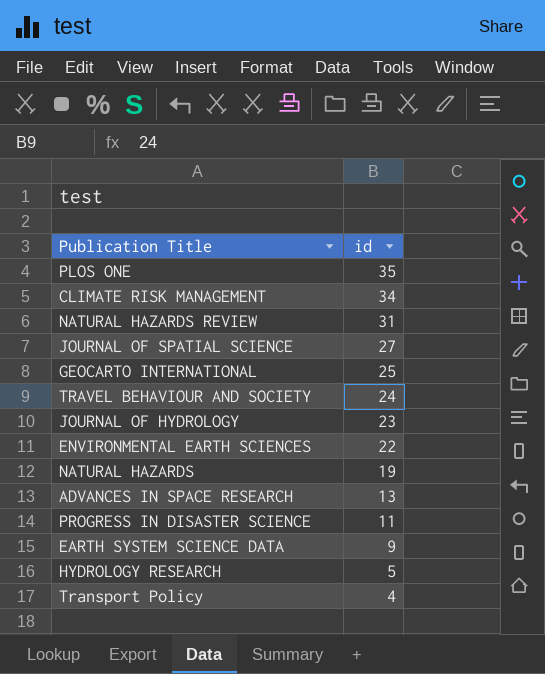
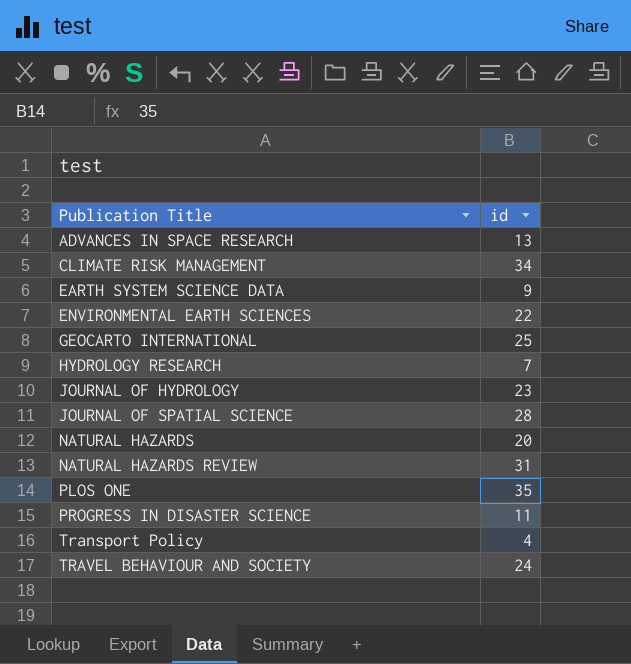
row order: id descending -> Publication Title ascending
HYDROLOGY RESEARCH | id: 5 -> 7
JOURNAL OF SPATIAL SCIENCE | id: 27 -> 28
NATURAL HAZARDS | id: 19 -> 20

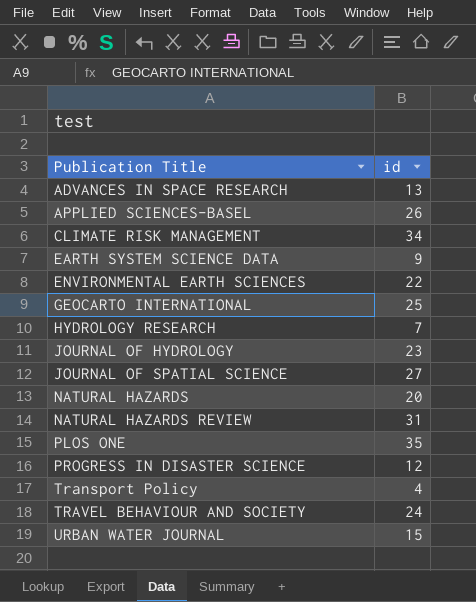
row APPLIED SCIENCES-BASEL: none -> 26
JOURNAL OF SPATIAL SCIENCE | id: 28 -> 27
PROGRESS IN DISASTER SCIENCE | id: 11 -> 12
row URBAN WATER JOURNAL: none -> 15

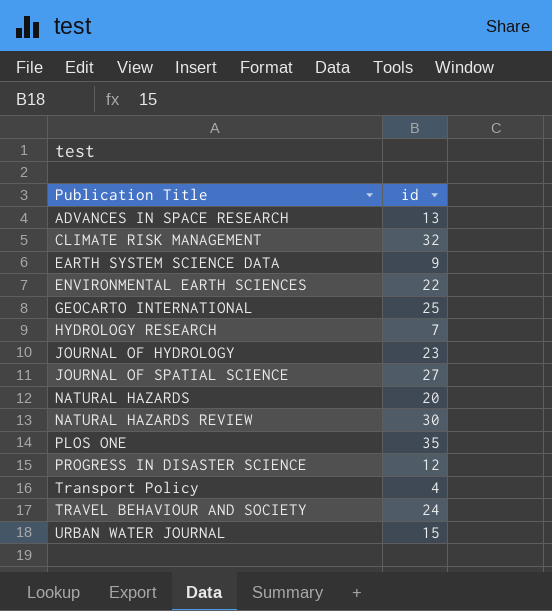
row APPLIED SCIENCES-BASEL: 26 -> none
CLIMATE RISK MANAGEMENT | id: 34 -> 32
NATURAL HAZARDS REVIEW | id: 31 -> 30

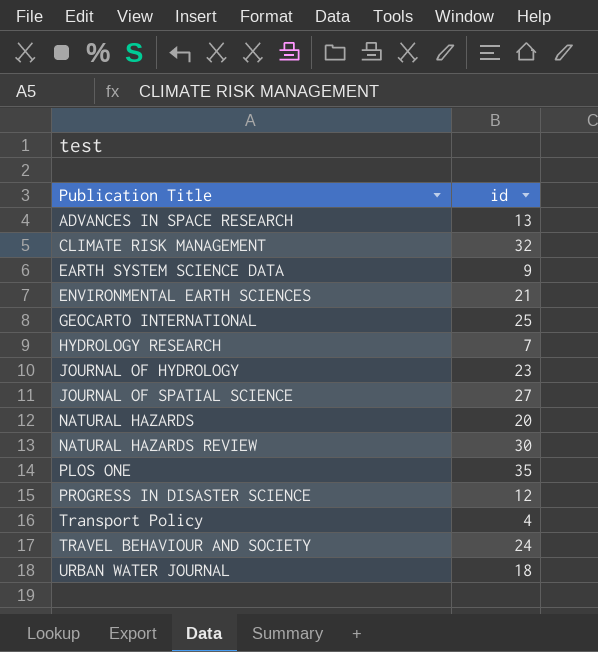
ENVIRONMENTAL EARTH SCIENCES | id: 22 -> 21
URBAN WATER JOURNAL | id: 15 -> 18

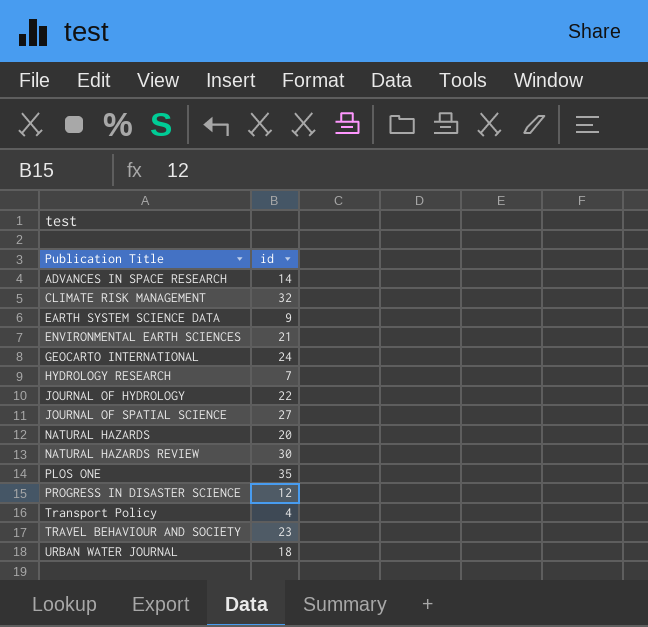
ADVANCES IN SPACE RESEARCH | id: 13 -> 14
GEOCARTO INTERNATIONAL | id: 25 -> 24
JOURNAL OF HYDROLOGY | id: 23 -> 22
TRAVEL BEHAVIOUR AND SOCIETY | id: 24 -> 23

